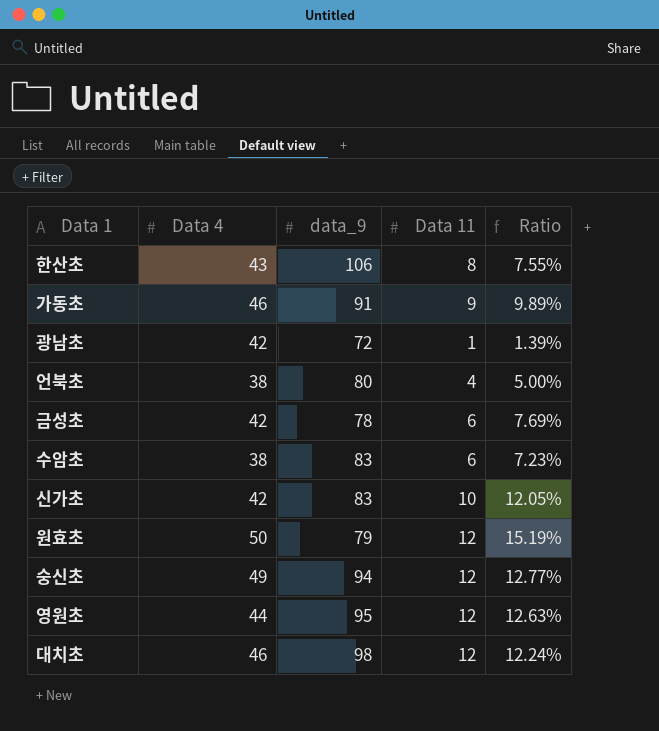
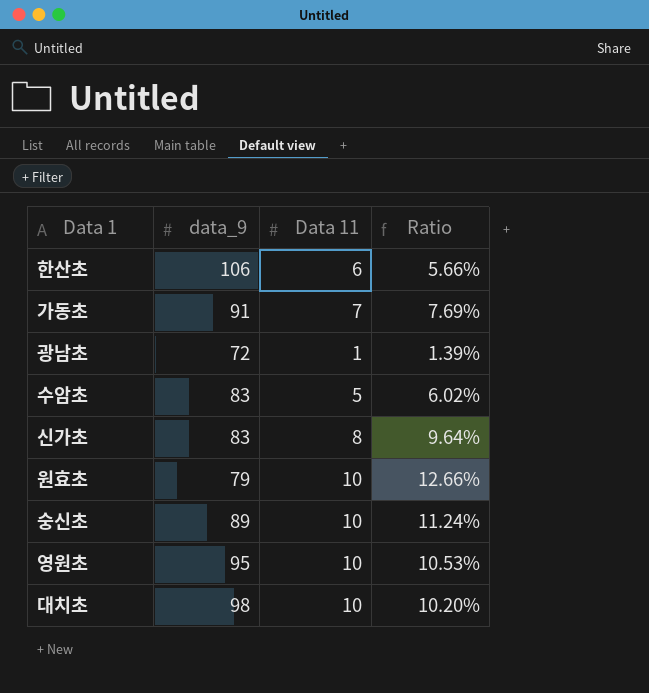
column Data 4 | position: 2 -> none
row 언북초: 38 | 80 | 4 | 5.00% -> none
row 금성초: 42 | 78 | 6 | 7.69% -> none
한산초 | Data 11: 8 -> 6
한산초 | Ratio: 7.55% -> 5.66%
가동초 | Data 11: 9 -> 7
가동초 | Ratio: 9.89% -> 7.69%
수암초 | Data 11: 6 -> 5
수암초 | Ratio: 7.23% -> 6.02%
신가초 | Data 11: 10 -> 8
신가초 | Ratio: 12.05% -> 9.64%
원효초 | Data 11: 12 -> 10
원효초 | Ratio: 15.19% -> 12.66%
숭신초 | data_9: 94 -> 89
숭신초 | Data 11: 12 -> 10
숭신초 | Ratio: 12.77% -> 11.24%
영원초 | Data 11: 12 -> 10
영원초 | Ratio: 12.63% -> 10.53%
대치초 | Data 11: 12 -> 10
대치초 | Ratio: 12.24% -> 10.20%

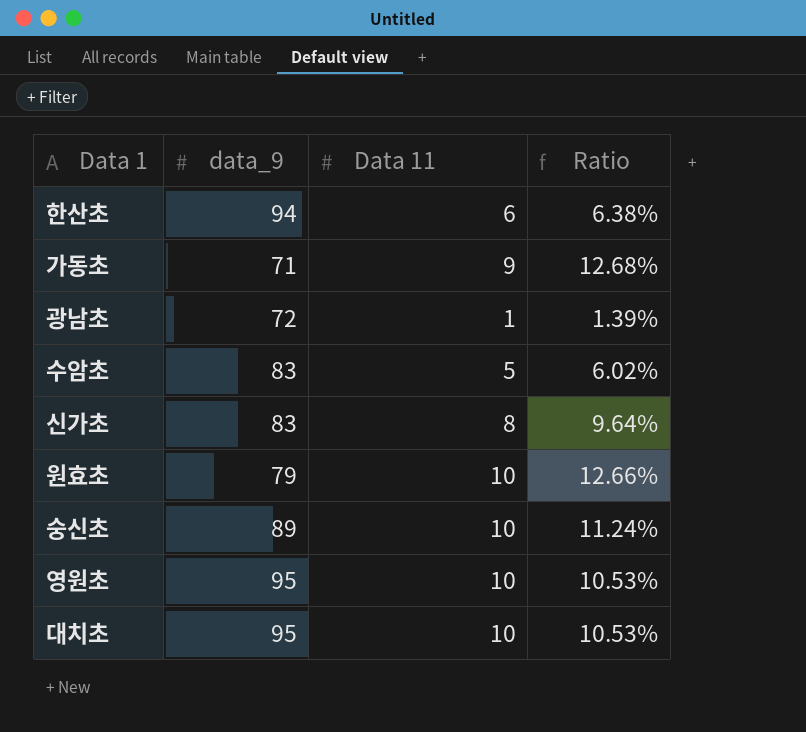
한산초 | data_9: 106 -> 94
한산초 | Ratio: 5.66% -> 6.38%
가동초 | data_9: 91 -> 71
가동초 | Data 11: 7 -> 9
가동초 | Ratio: 7.69% -> 12.68%
대치초 | data_9: 98 -> 95
대치초 | Ratio: 10.20% -> 10.53%

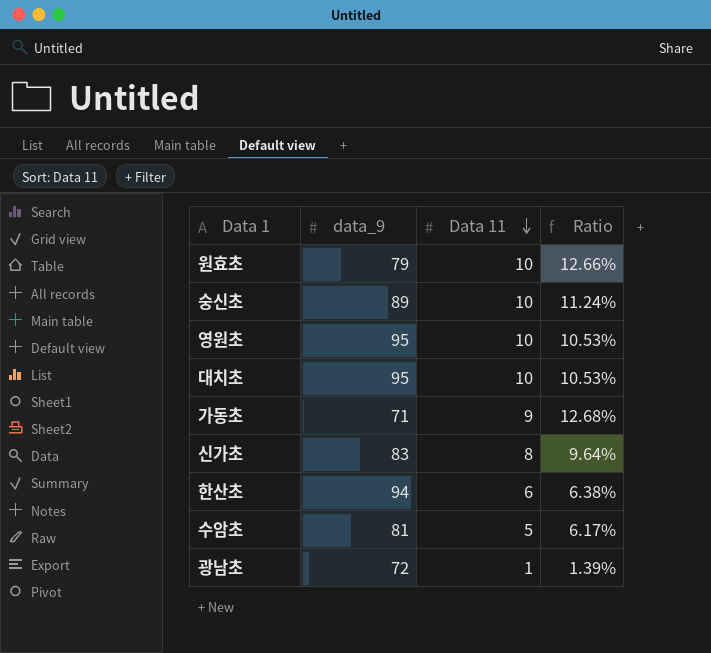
row order: none -> Data 11 descending
수암초 | data_9: 83 -> 81
수암초 | Ratio: 6.02% -> 6.17%

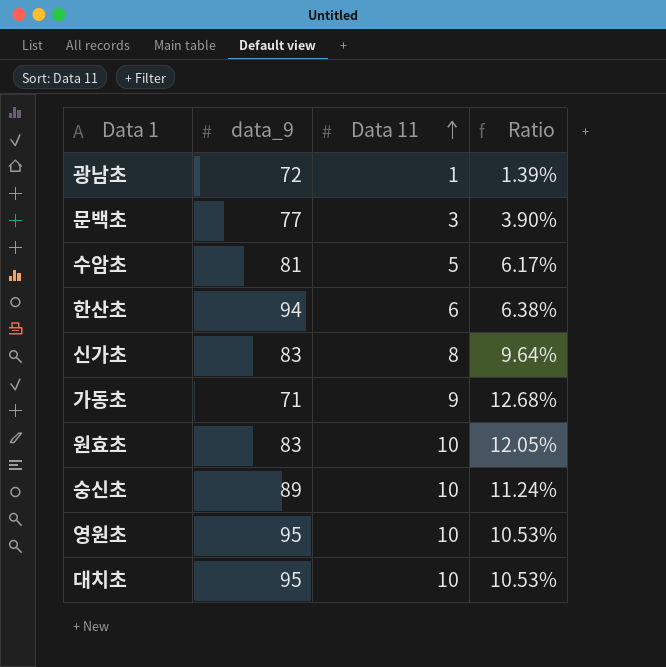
row order: Data 11 descending -> Data 11 ascending
row 문백초: none -> 77 | 3 | 3.90%
원효초 | data_9: 79 -> 83
원효초 | Ratio: 12.66% -> 12.05%

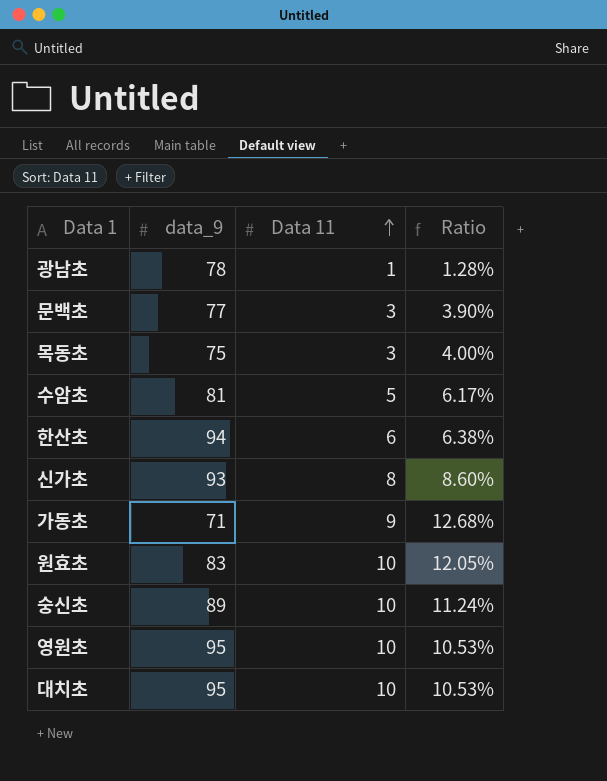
광남초 | data_9: 72 -> 78
광남초 | Ratio: 1.39% -> 1.28%
row 목동초: none -> 75 | 3 | 4.00%
신가초 | data_9: 83 -> 93
신가초 | Ratio: 9.64% -> 8.60%

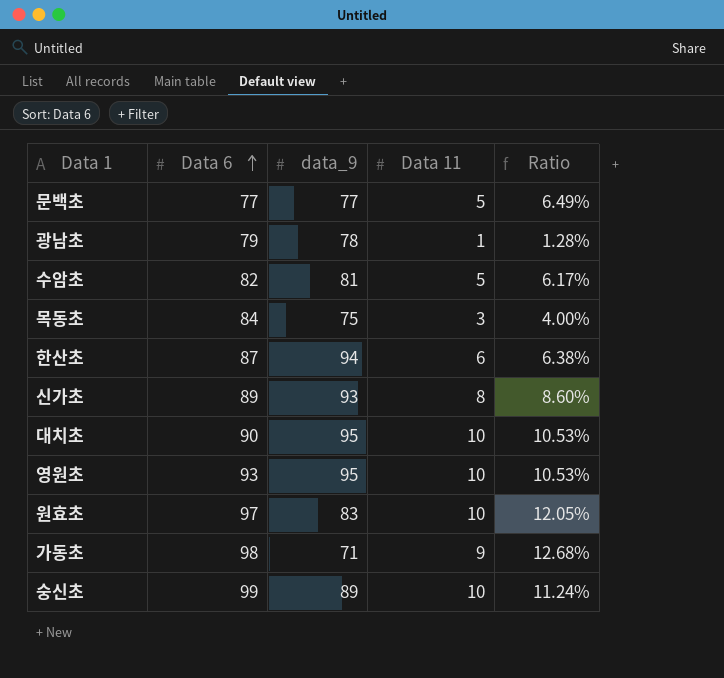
row order: Data 11 ascending -> Data 6 ascending
column Data 6 | position: none -> 2
문백초 | Data 11: 3 -> 5
문백초 | Ratio: 3.90% -> 6.49%

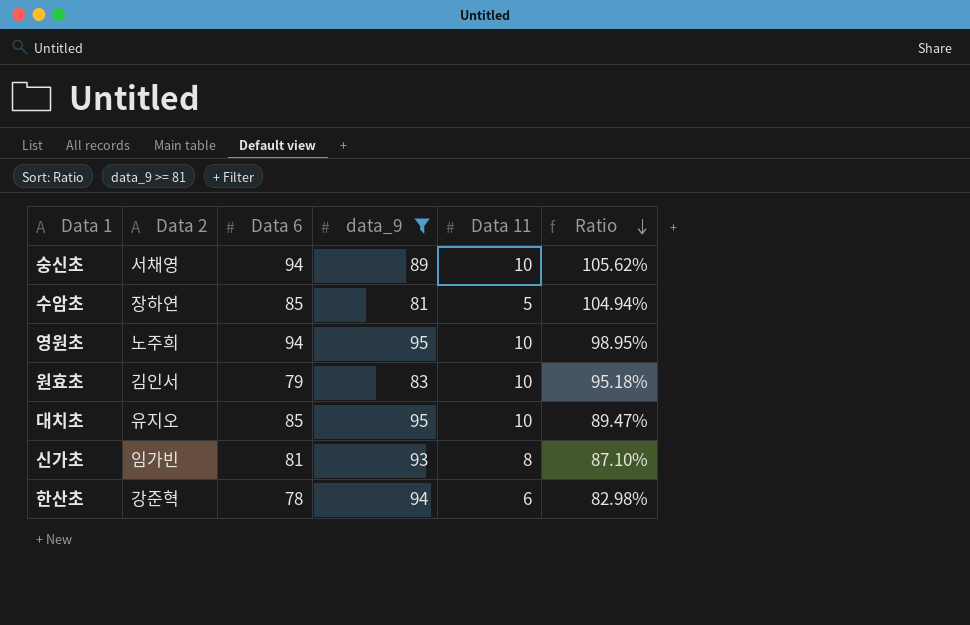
filter: none -> data_9 >= 81
row order: Data 6 ascending -> Ratio descending
column Data 2 | position: none -> 2
column Ratio | formula: [Data 11] / [data_9] -> [Data 6] / [data_9]
숭신초 | Data 6: 99 -> 94
수암초 | Data 6: 82 -> 85
영원초 | Data 6: 93 -> 94
원효초 | Data 6: 97 -> 79
대치초 | Data 6: 90 -> 85
신가초 | Data 6: 89 -> 81
한산초 | Data 6: 87 -> 78

